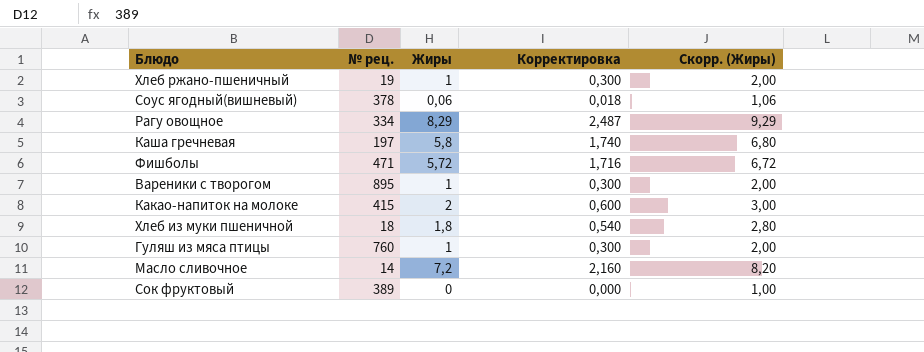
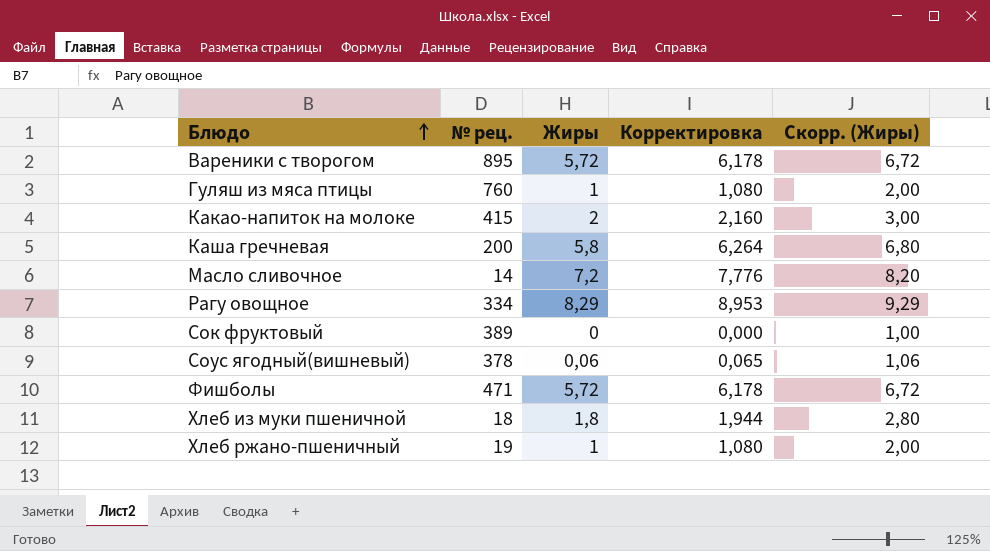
row order: none -> Блюдо ascending
column Корректировка | formula: [Жиры] * 0,3 -> [Жиры] * 1,08
Вареники с творогом | Жиры: 1 -> 5,72
Вареники с творогом | Скорр. (Жиры): 2,00 -> 6,72
Каша гречневая | № рец.: 197 -> 200

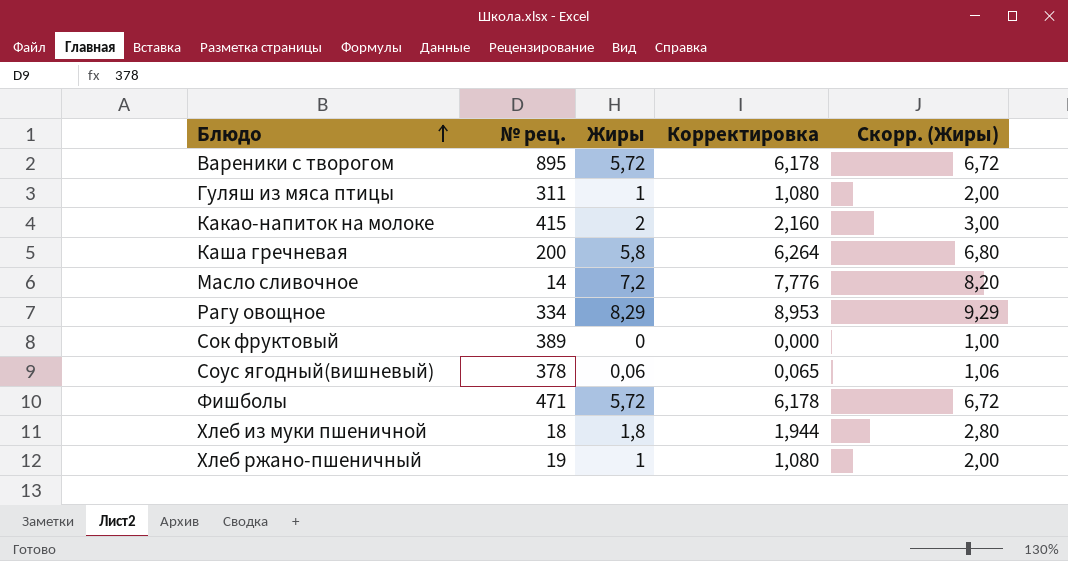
Гуляш из мяса птицы | № рец.: 760 -> 311

